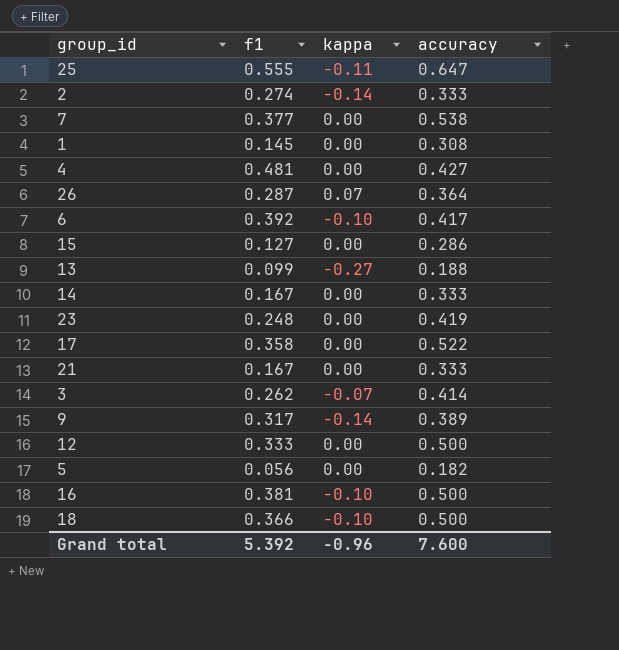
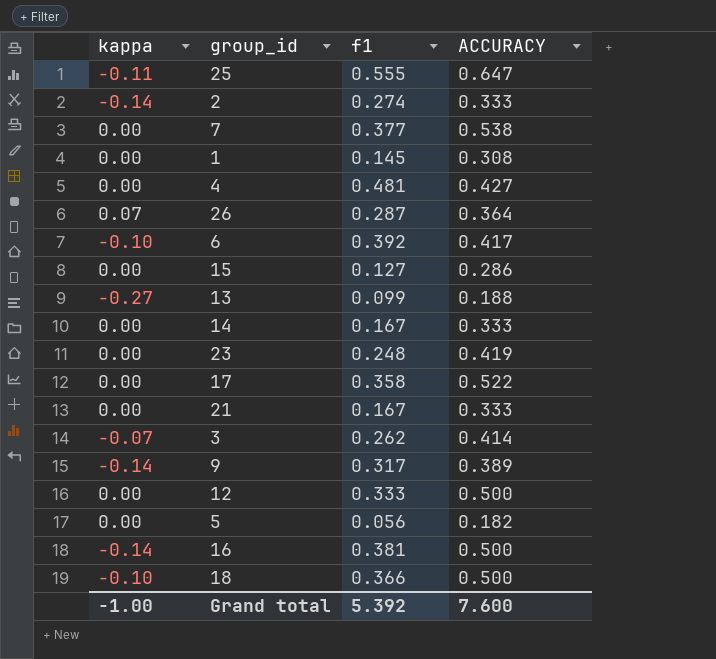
column kappa | position: 3 -> 1
column name: accuracy -> ACCURACY
16 | kappa: -0.10 -> -0.14
Grand total | kappa: -0.96 -> -1.00

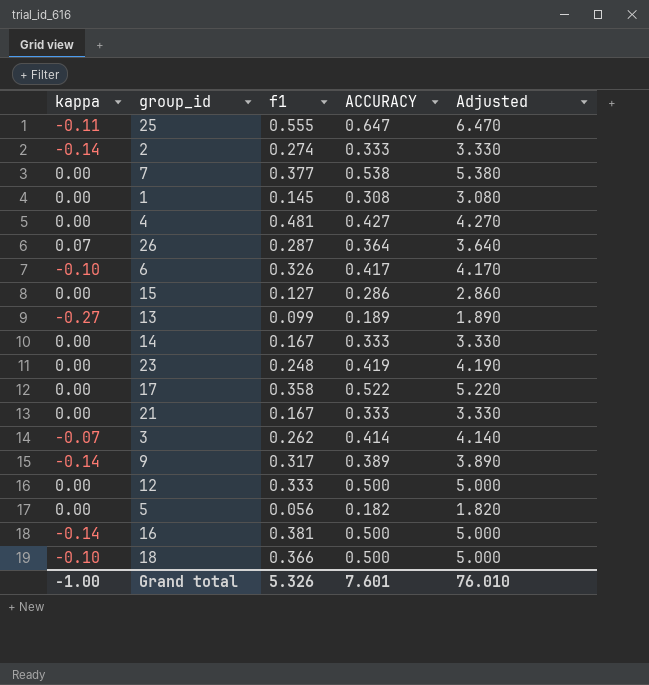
column Adjusted | formula: none -> [ACCURACY] * 10
6 | f1: 0.392 -> 0.326
13 | ACCURACY: 0.188 -> 0.189
Grand total | f1: 5.392 -> 5.326
Grand total | ACCURACY: 7.600 -> 7.601

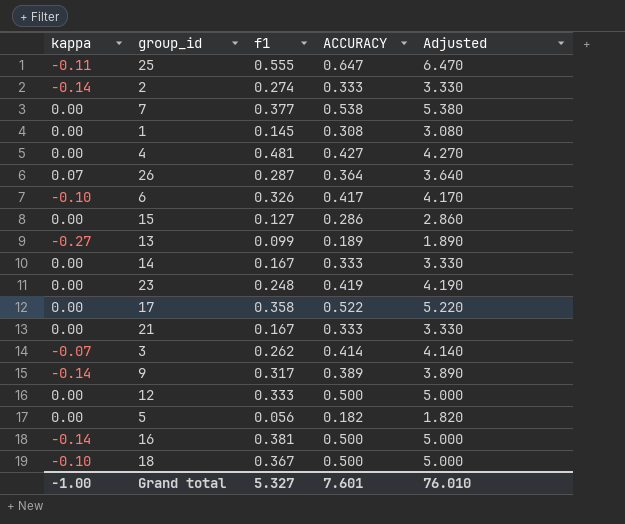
18 | f1: 0.366 -> 0.367
Grand total | f1: 5.326 -> 5.327

